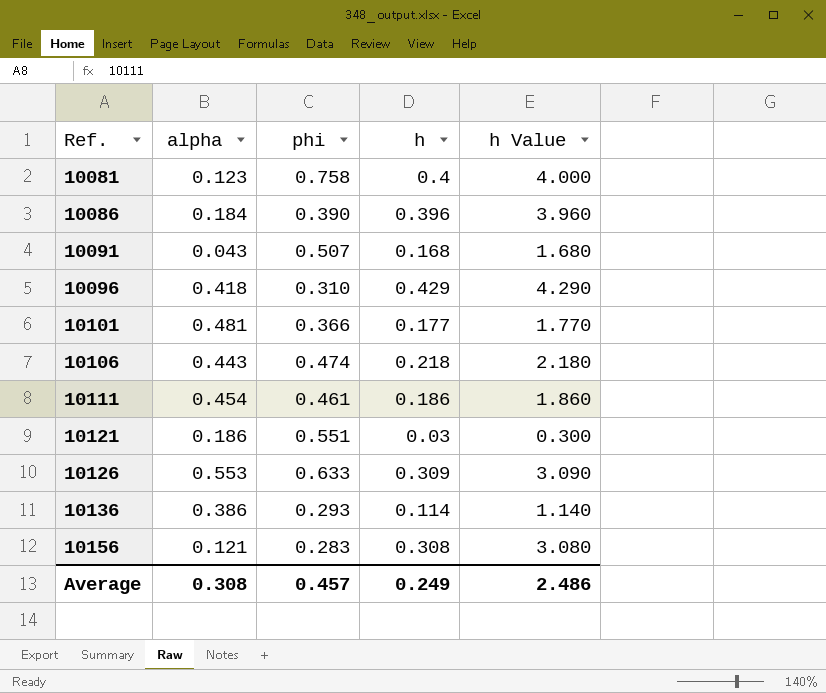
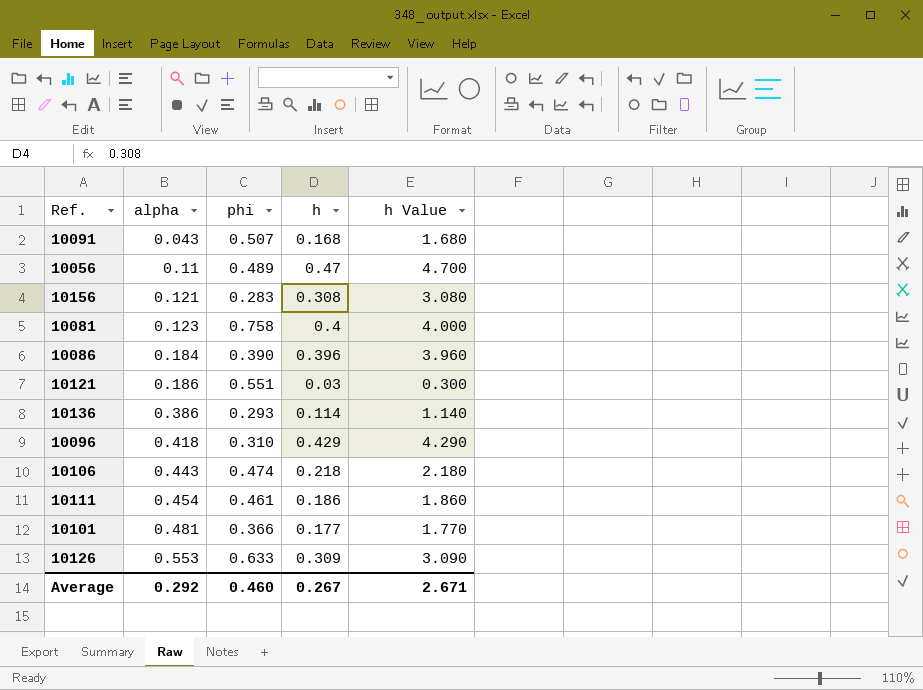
row order: Ref. ascending -> alpha ascending
row 10056: none -> 0.11 | 0.489 | 0.47 | 4.700
Average | alpha: 0.308 -> 0.292
Average | phi: 0.457 -> 0.460
Average | h: 0.249 -> 0.267
Average | h Value: 2.486 -> 2.671

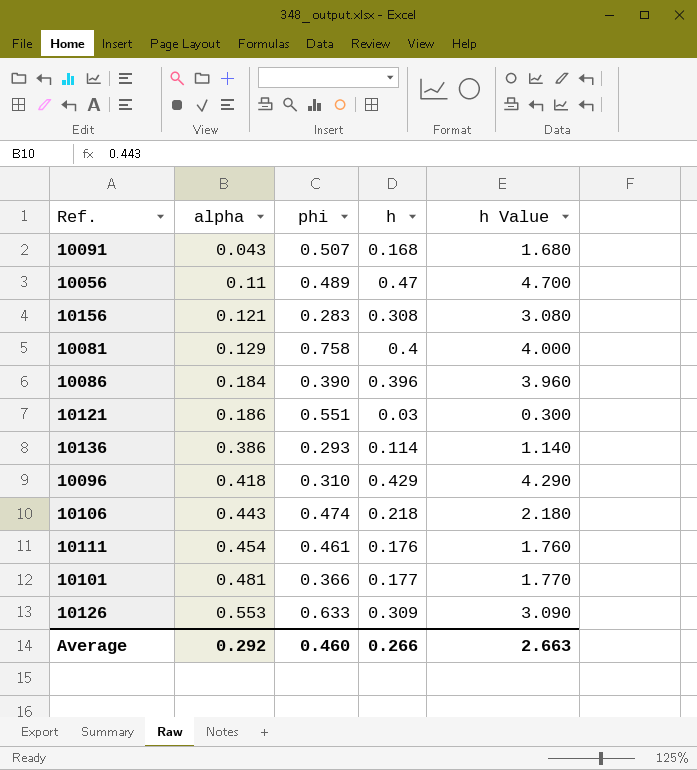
10081 | alpha: 0.123 -> 0.129
10111 | h: 0.186 -> 0.176
10111 | h Value: 1.860 -> 1.760
Average | h: 0.267 -> 0.266
Average | h Value: 2.671 -> 2.663

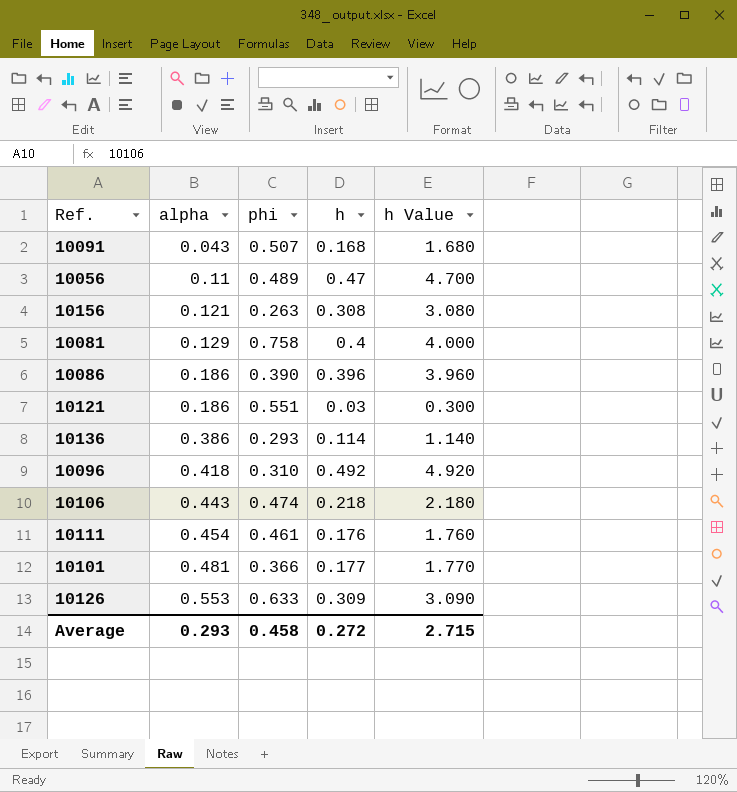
10156 | phi: 0.283 -> 0.263
10086 | alpha: 0.184 -> 0.186
10096 | h: 0.429 -> 0.492
10096 | h Value: 4.290 -> 4.920
Average | alpha: 0.292 -> 0.293
Average | phi: 0.460 -> 0.458
Average | h: 0.266 -> 0.272
Average | h Value: 2.663 -> 2.715

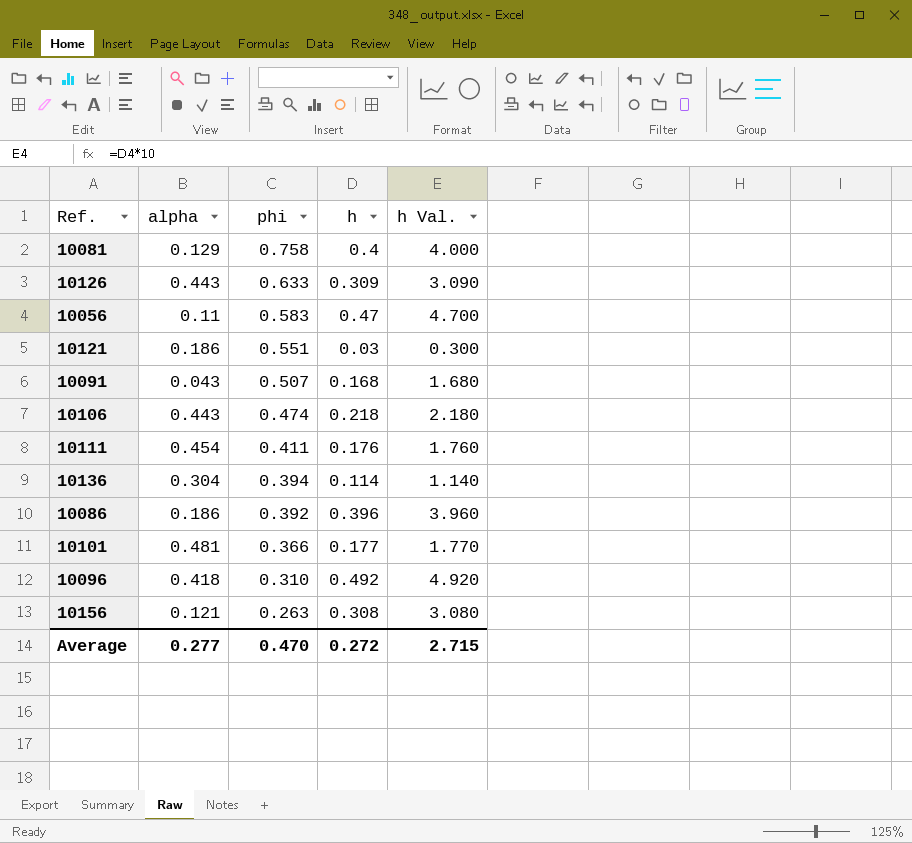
row order: alpha ascending -> phi descending
column name: h Value -> h Val.
10126 | alpha: 0.553 -> 0.443
10056 | phi: 0.489 -> 0.583
10111 | phi: 0.461 -> 0.411
10136 | alpha: 0.386 -> 0.304
10136 | phi: 0.293 -> 0.394
10086 | phi: 0.390 -> 0.392
Average | alpha: 0.293 -> 0.277
Average | phi: 0.458 -> 0.470

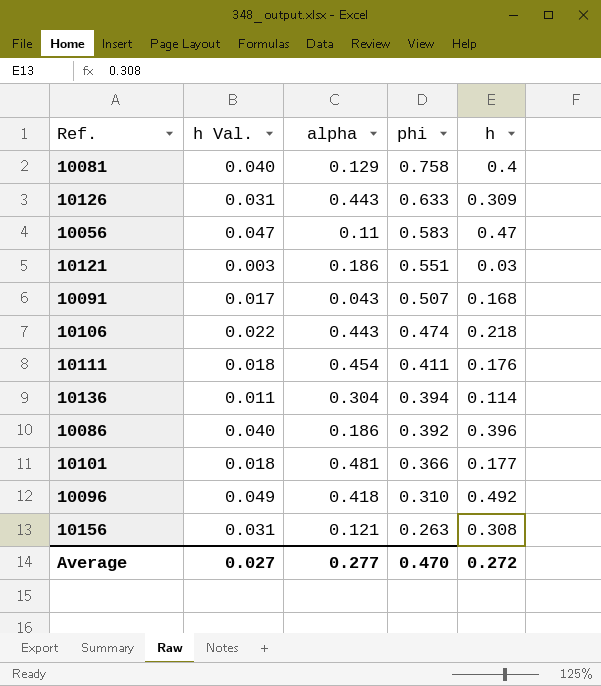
column h Val. | formula: [h] * 10 -> [h] * 0.1
column h Val. | position: 5 -> 2
Average | h Val.: 2.715 -> 0.027

